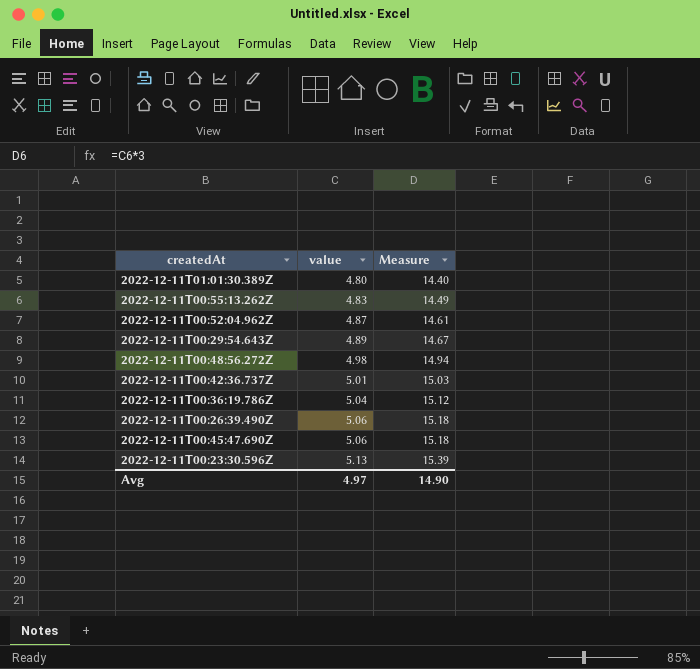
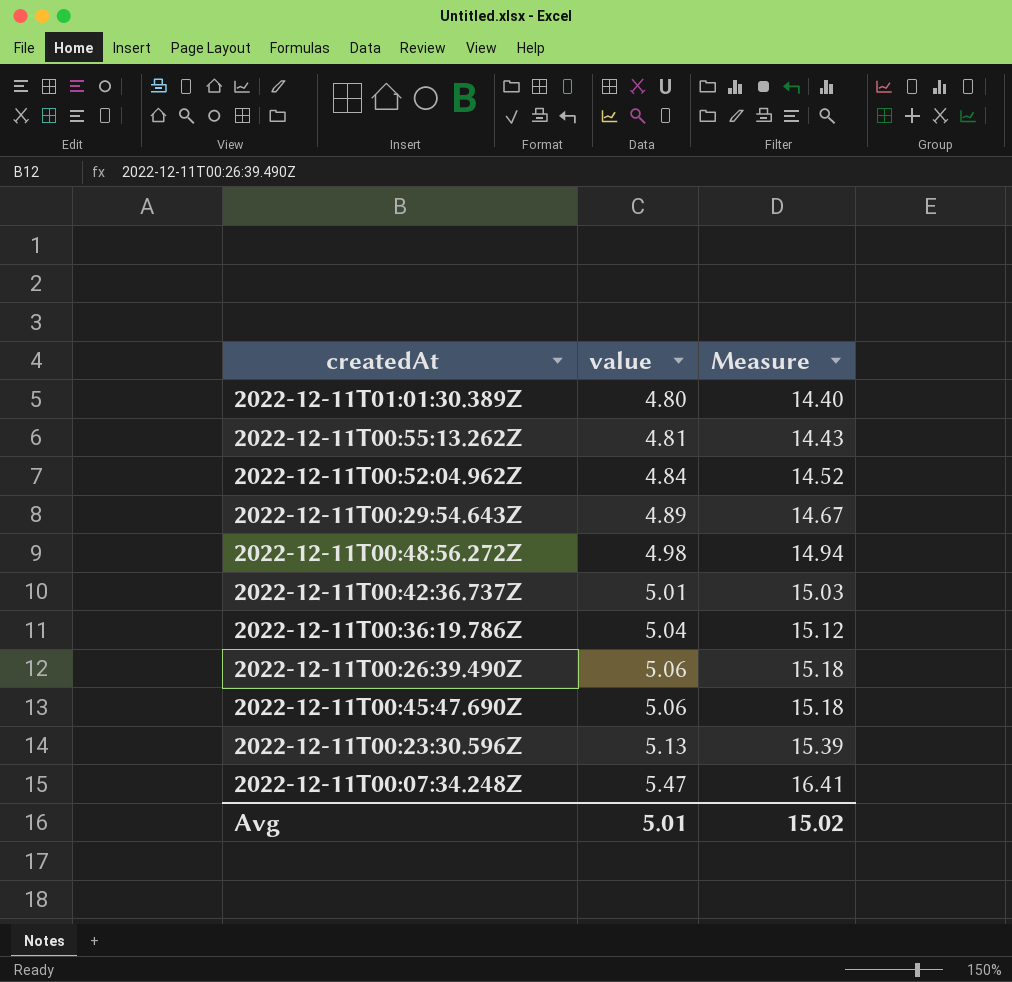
2022-12-11T00:55:13.262Z | value: 4.83 -> 4.81
2022-12-11T00:55:13.262Z | Measure: 14.49 -> 14.43
2022-12-11T00:52:04.962Z | value: 4.87 -> 4.84
2022-12-11T00:52:04.962Z | Measure: 14.61 -> 14.52
row 2022-12-11T00:07:34.248Z: none -> 5.47 | 16.41
Avg | value: 4.97 -> 5.01
Avg | Measure: 14.90 -> 15.02

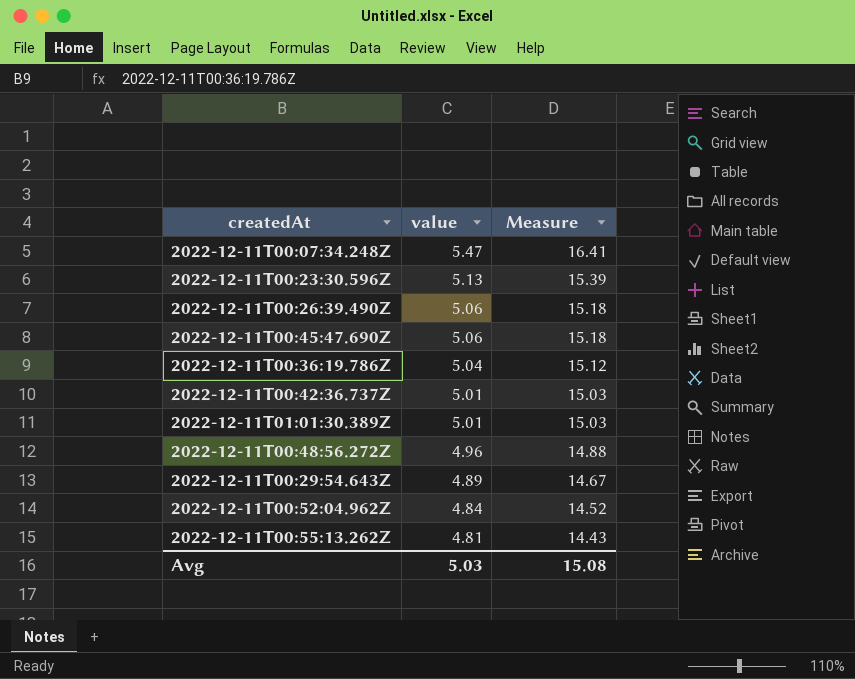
row order: value ascending -> value descending
2022-12-11T01:01:30.389Z | value: 4.80 -> 5.01
2022-12-11T01:01:30.389Z | Measure: 14.40 -> 15.03
2022-12-11T00:48:56.272Z | value: 4.98 -> 4.96
2022-12-11T00:48:56.272Z | Measure: 14.94 -> 14.88
Avg | value: 5.01 -> 5.03
Avg | Measure: 15.02 -> 15.08

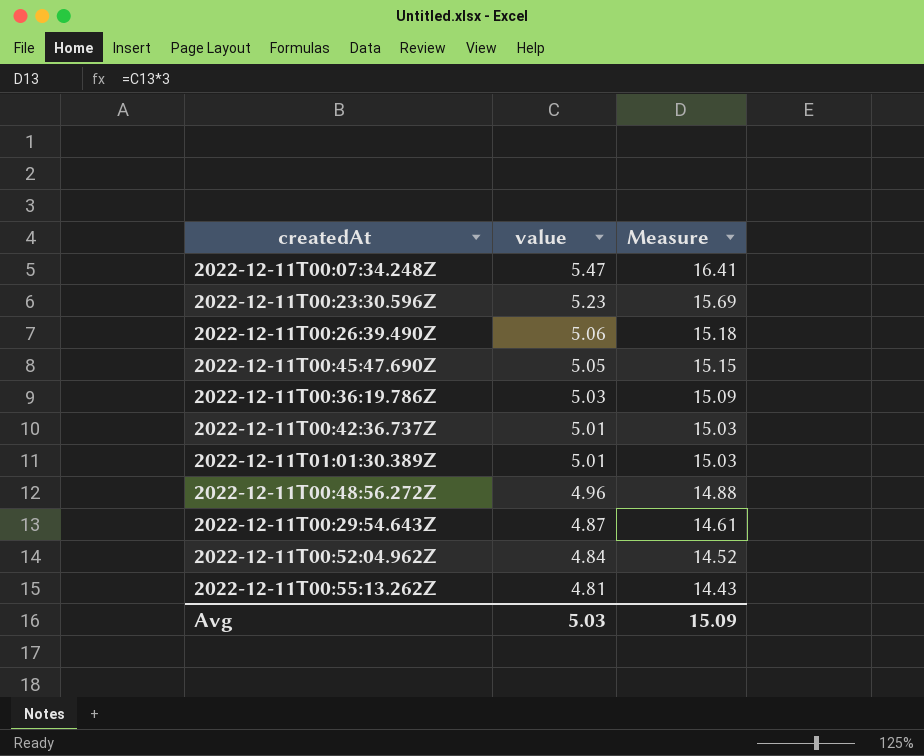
2022-12-11T00:23:30.596Z | value: 5.13 -> 5.23
2022-12-11T00:23:30.596Z | Measure: 15.39 -> 15.69
2022-12-11T00:45:47.690Z | value: 5.06 -> 5.05
2022-12-11T00:45:47.690Z | Measure: 15.18 -> 15.15
2022-12-11T00:36:19.786Z | value: 5.04 -> 5.03
2022-12-11T00:36:19.786Z | Measure: 15.12 -> 15.09
2022-12-11T00:29:54.643Z | value: 4.89 -> 4.87
2022-12-11T00:29:54.643Z | Measure: 14.67 -> 14.61
Avg | Measure: 15.08 -> 15.09

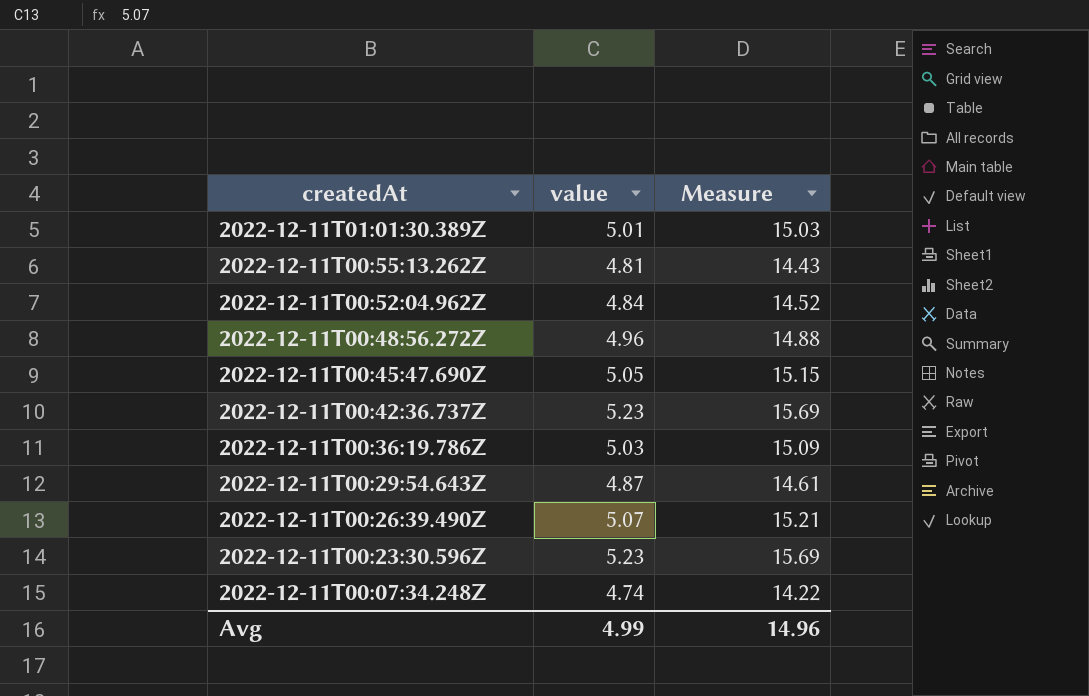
row order: value descending -> createdAt descending
2022-12-11T00:42:36.737Z | value: 5.01 -> 5.23
2022-12-11T00:42:36.737Z | Measure: 15.03 -> 15.69
2022-12-11T00:26:39.490Z | value: 5.06 -> 5.07
2022-12-11T00:26:39.490Z | Measure: 15.18 -> 15.21
2022-12-11T00:07:34.248Z | value: 5.47 -> 4.74
2022-12-11T00:07:34.248Z | Measure: 16.41 -> 14.22
Avg | value: 5.03 -> 4.99
Avg | Measure: 15.09 -> 14.96

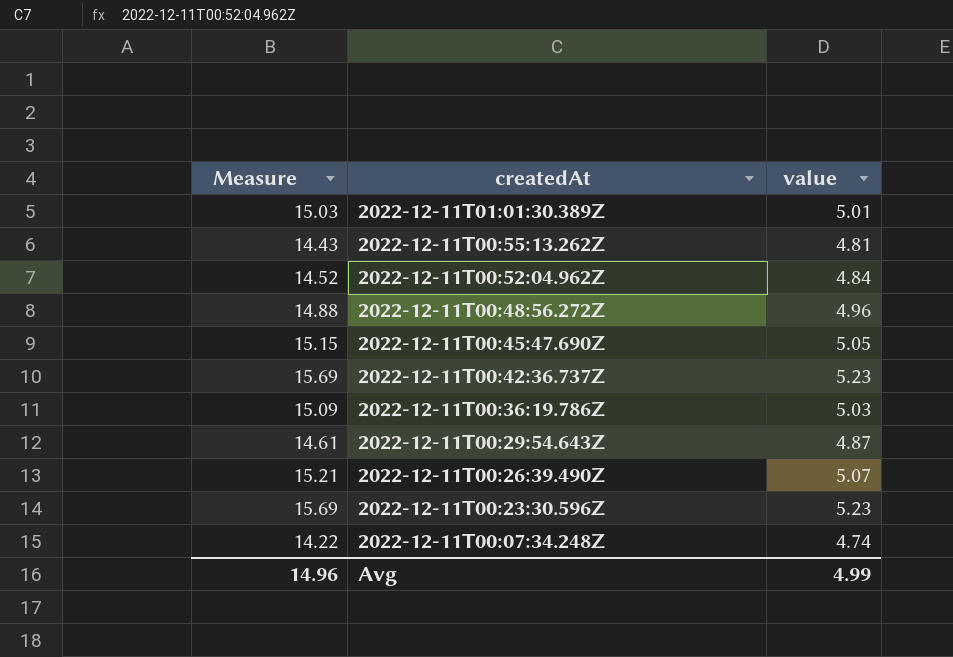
column Measure | position: 3 -> 1

